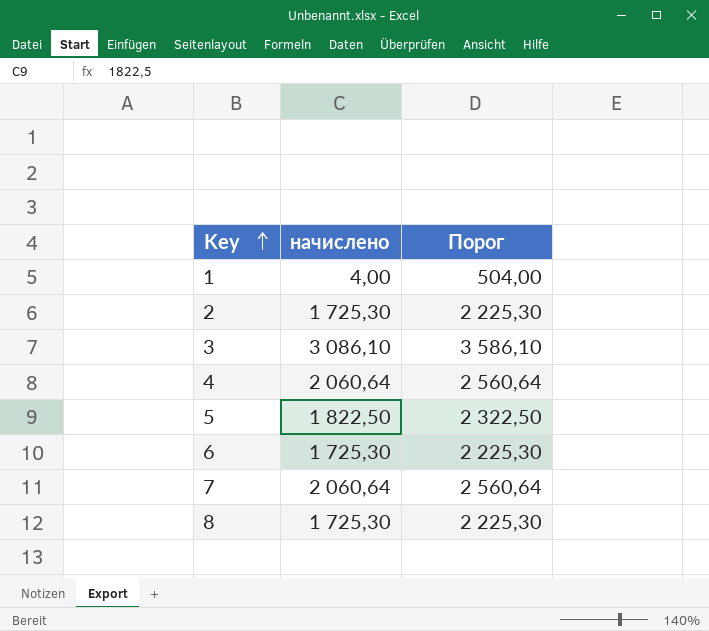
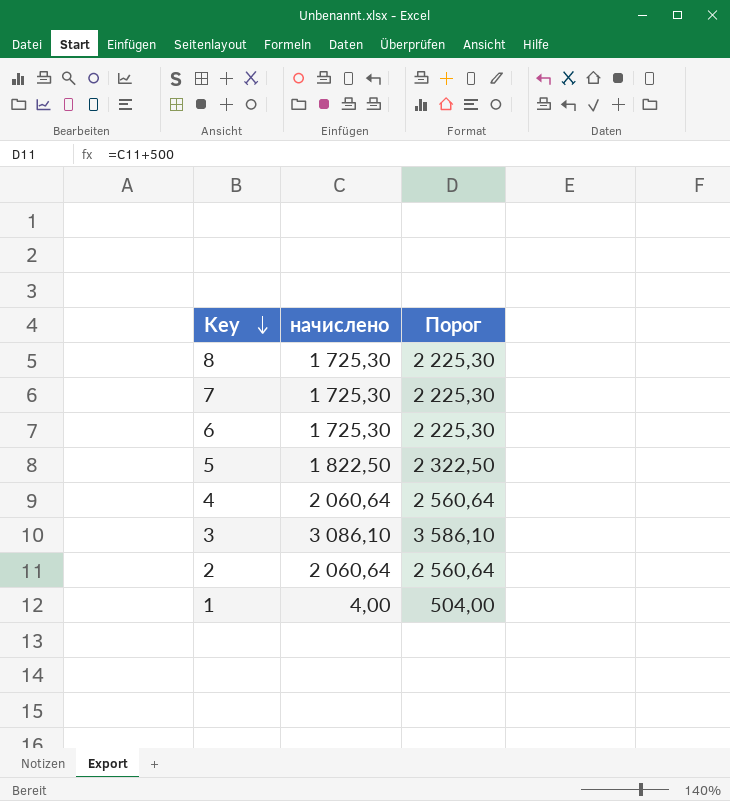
row order: Key ascending -> Key descending
7 | начислено: 2 060,64 -> 1 725,30
7 | Порог: 2 560,64 -> 2 225,30
2 | начислено: 1 725,30 -> 2 060,64
2 | Порог: 2 225,30 -> 2 560,64

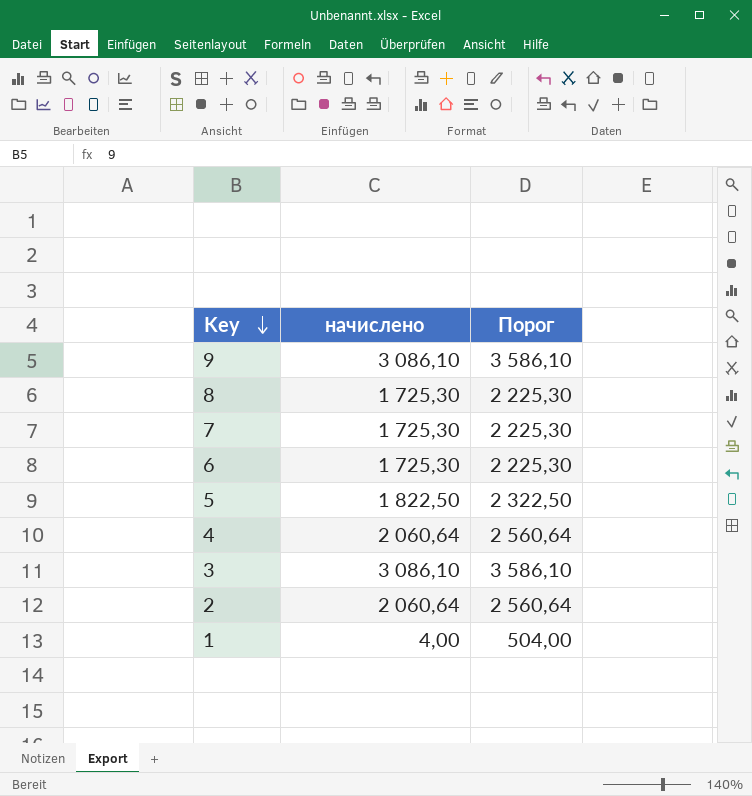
row 9: none -> 3 086,10 | 3 586,10

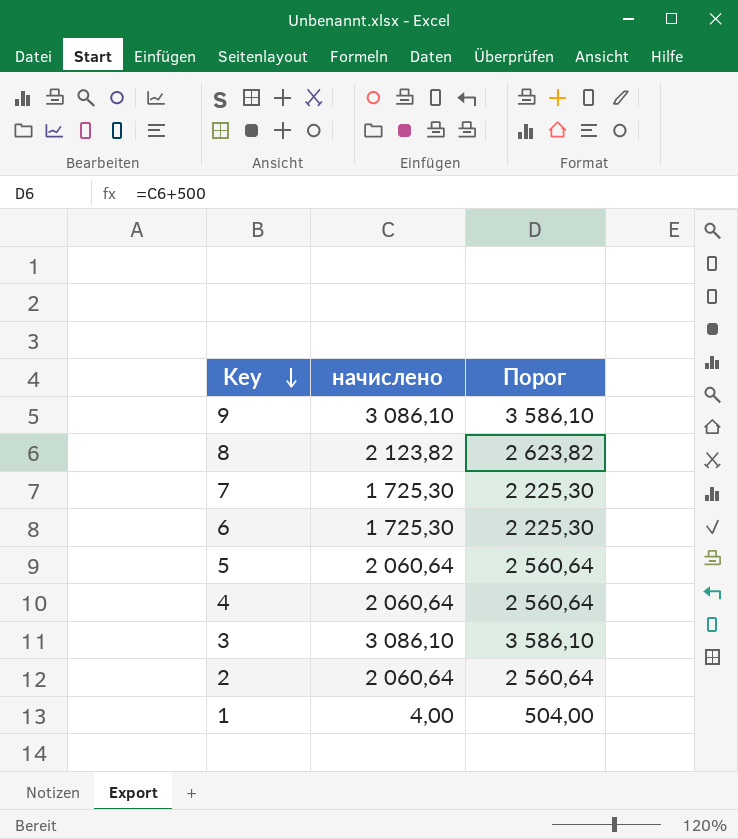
8 | начислено: 1 725,30 -> 2 123,82
8 | Порог: 2 225,30 -> 2 623,82
5 | начислено: 1 822,50 -> 2 060,64
5 | Порог: 2 322,50 -> 2 560,64

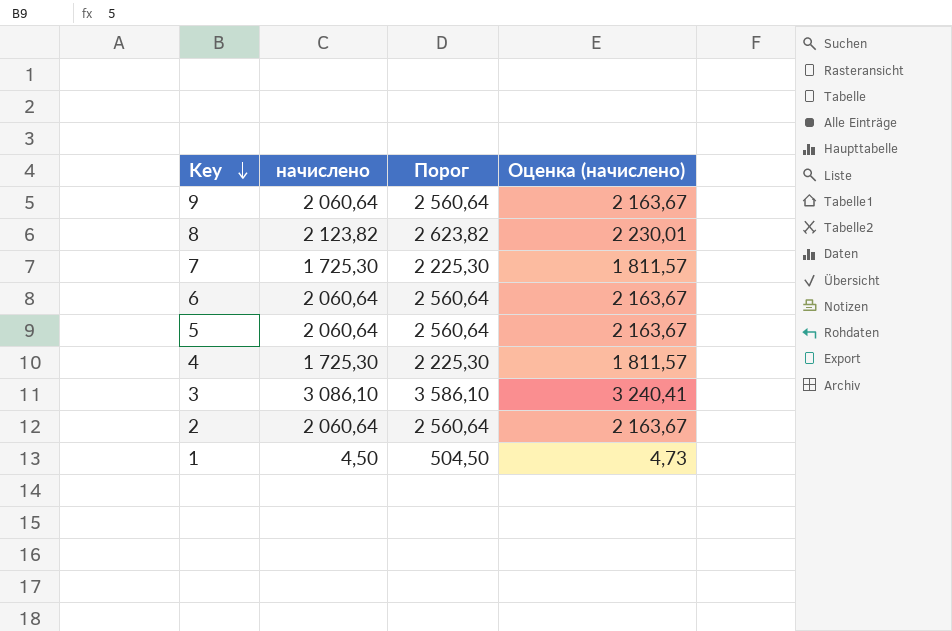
column Оценка (начислено) | formula: none -> [начислено] * 1,05
9 | начислено: 3 086,10 -> 2 060,64
9 | Порог: 3 586,10 -> 2 560,64
6 | начислено: 1 725,30 -> 2 060,64
6 | Порог: 2 225,30 -> 2 560,64
4 | начислено: 2 060,64 -> 1 725,30
4 | Порог: 2 560,64 -> 2 225,30
1 | начислено: 4,00 -> 4,50
1 | Порог: 504,00 -> 504,50

